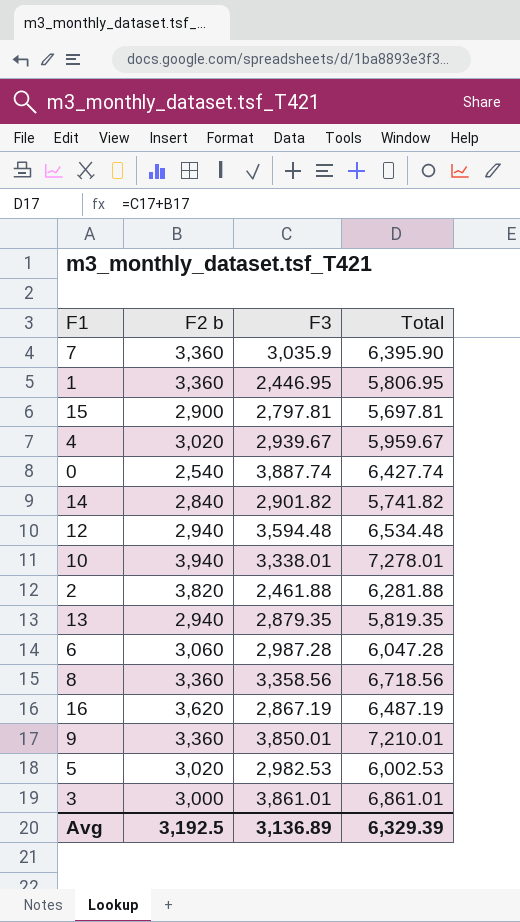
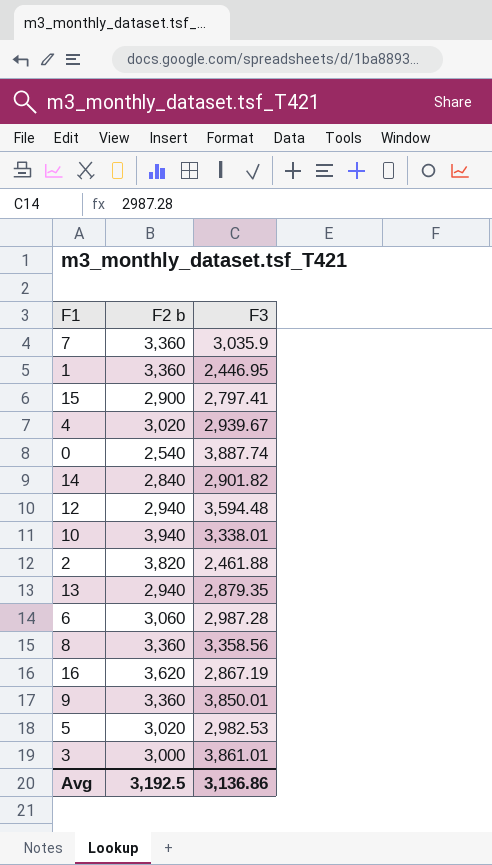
column Total | formula: [F2 b] + [F3] -> none
15 | F3: 2,797.81 -> 2,797.41
Avg | F3: 3,136.89 -> 3,136.86

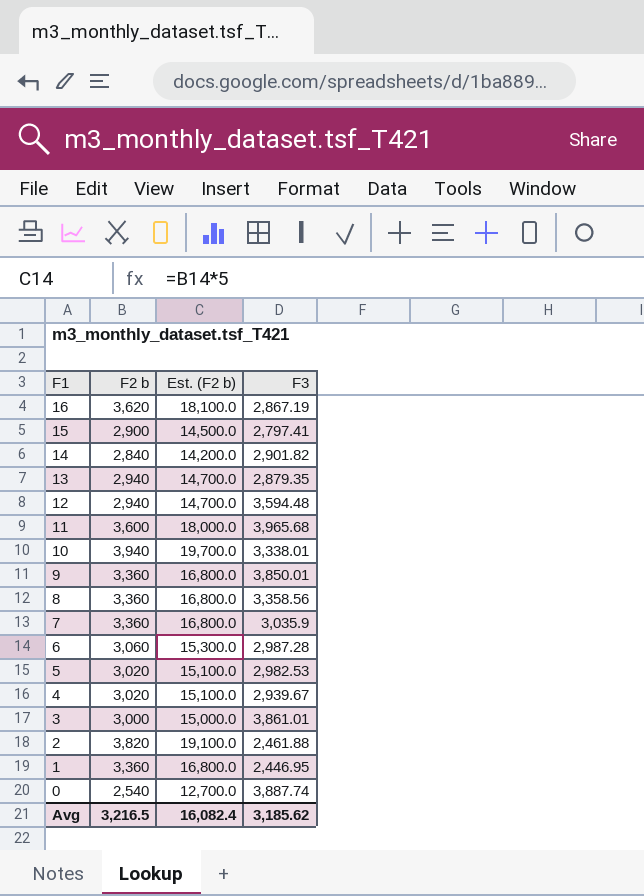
row order: none -> F1 descending
column Est. (F2 b) | formula: none -> [F2 b] * 5
row 11: none -> 3,600 | 18,000.0 | 3,965.68
Avg | F2 b: 3,192.5 -> 3,216.5
Avg | F3: 3,136.86 -> 3,185.62

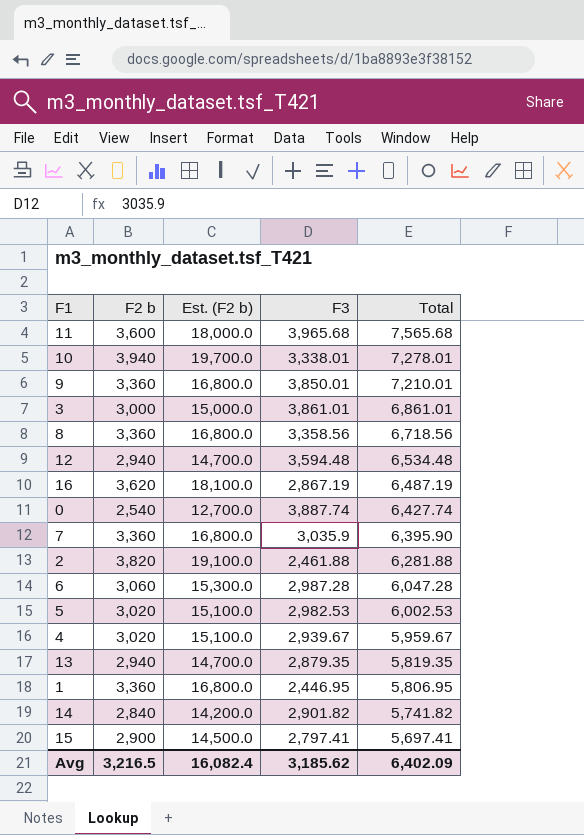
row order: F1 descending -> Total descending
column Total | formula: none -> [F2 b] + [F3]

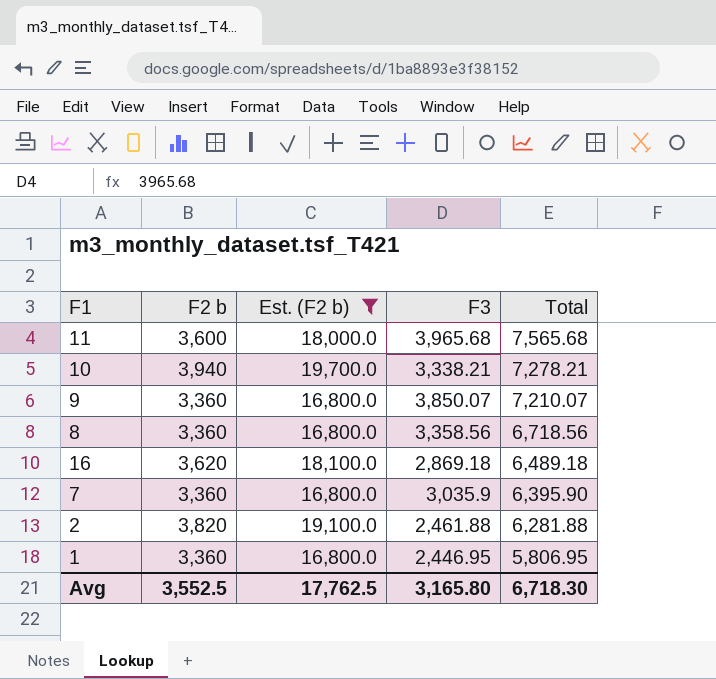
filter: none -> Est. (F2 b) >= 16,800.0
10 | F3: 3,338.01 -> 3,338.21
10 | Total: 7,278.01 -> 7,278.21
9 | F3: 3,850.01 -> 3,850.07
9 | Total: 7,210.01 -> 7,210.07
16 | F3: 2,867.19 -> 2,869.18
16 | Total: 6,487.19 -> 6,489.18
Avg | F2 b: 3,216.5 -> 3,552.5
Avg | Est. (F2 b): 16,082.4 -> 17,762.5
Avg | F3: 3,185.62 -> 3,165.80
Avg | Total: 6,402.09 -> 6,718.30

